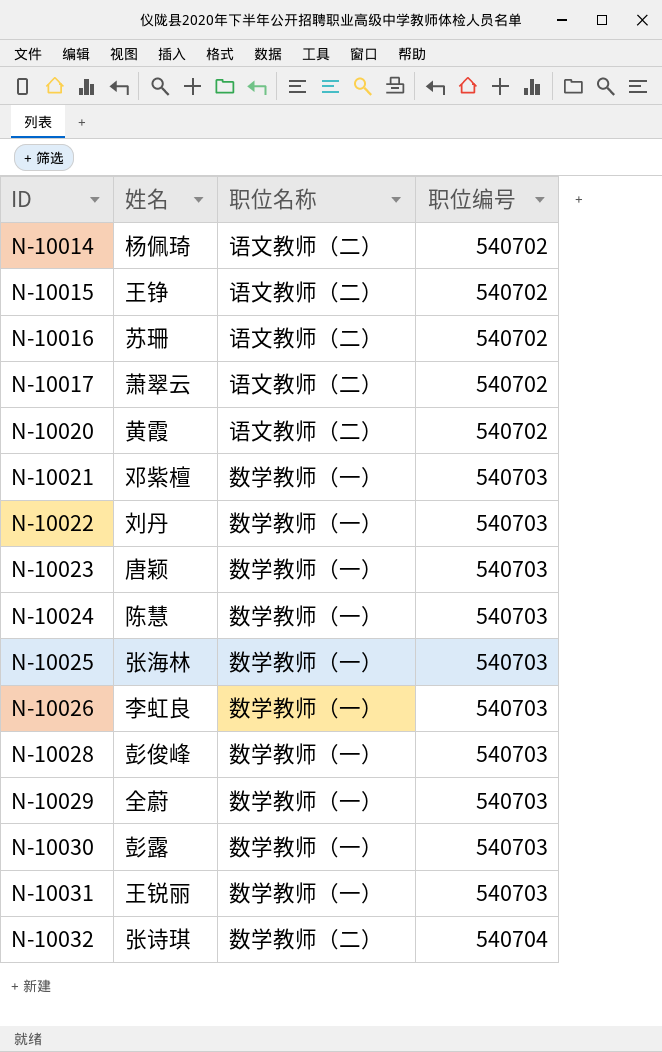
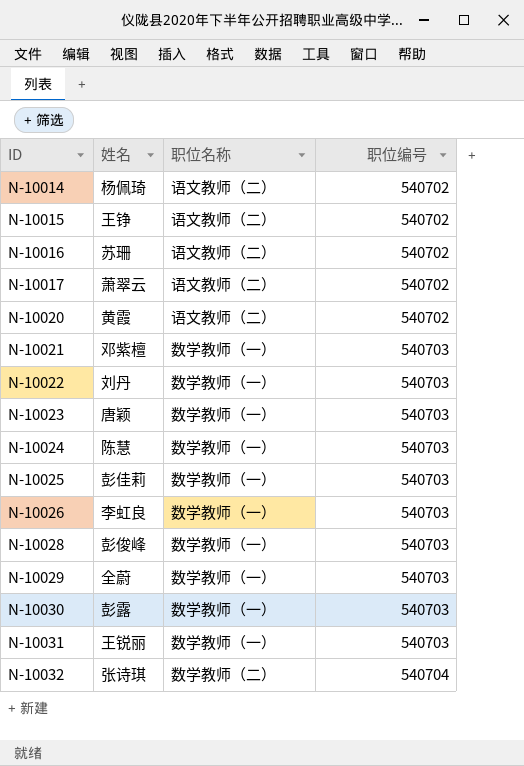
N-10025 | 姓名: 张海林 -> 彭佳莉

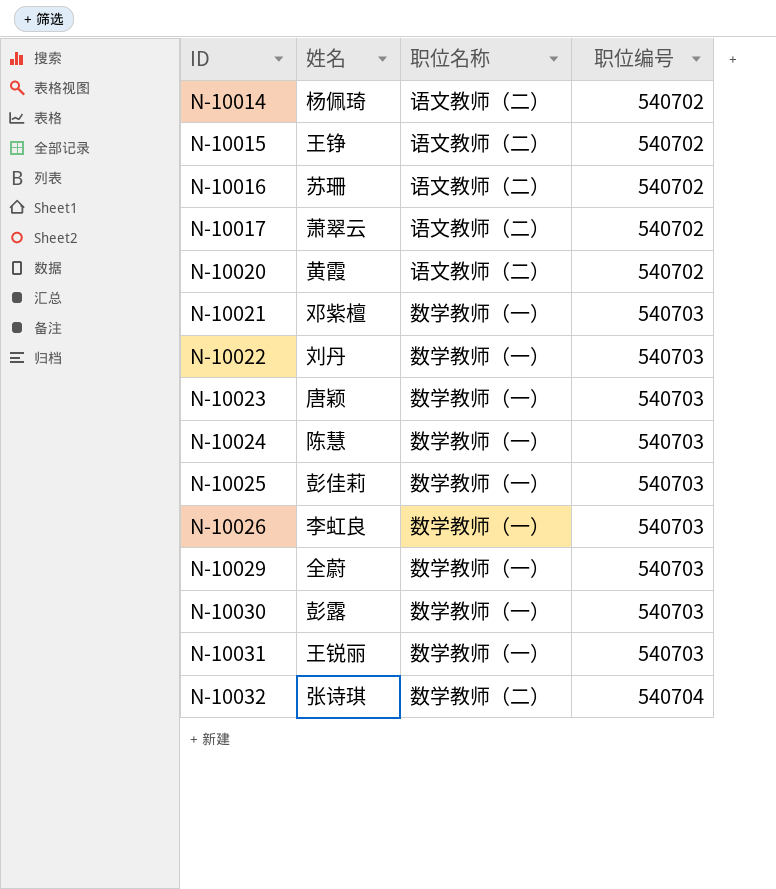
row N-10028: 彭俊峰 | 数学教师（一） | 540703 -> none

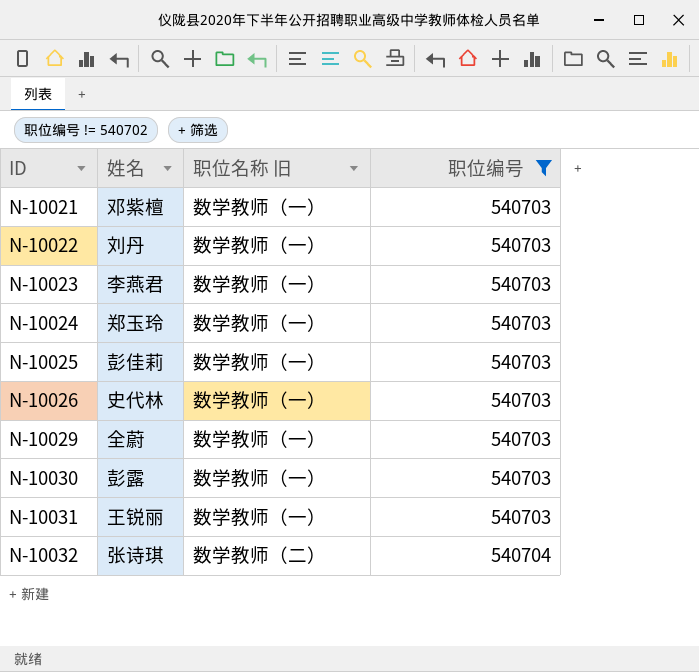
filter: none -> 职位编号 != 540702
column name: 职位名称 -> 职位名称 旧
N-10023 | 姓名: 唐颖 -> 李燕君
N-10024 | 姓名: 陈慧 -> 郑玉玲
N-10026 | 姓名: 李虹良 -> 史代林

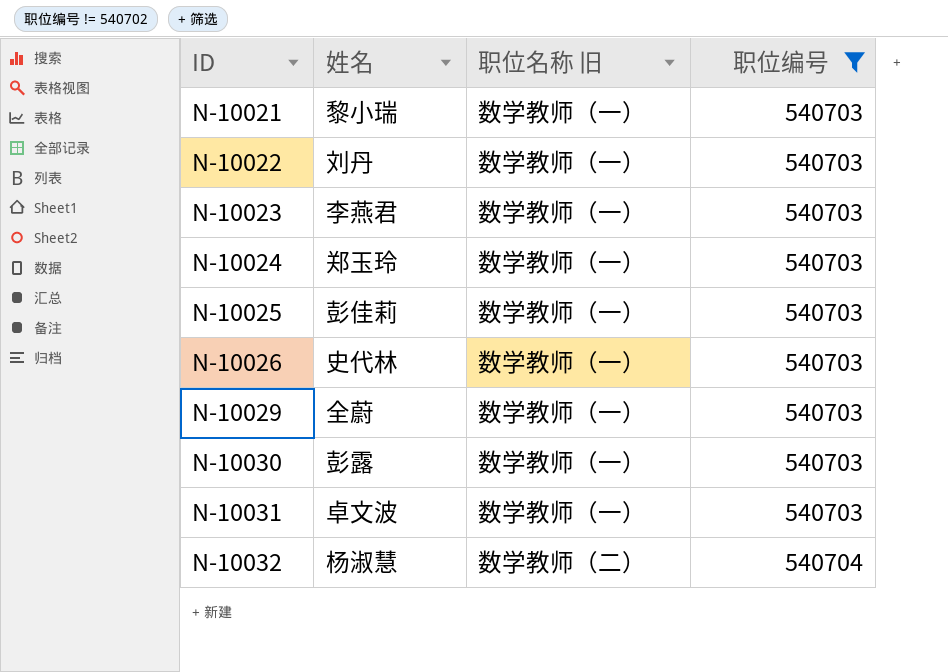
N-10021 | 姓名: 邓紫檀 -> 黎小瑞
N-10031 | 姓名: 王锐丽 -> 卓文波
N-10032 | 姓名: 张诗琪 -> 杨淑慧

